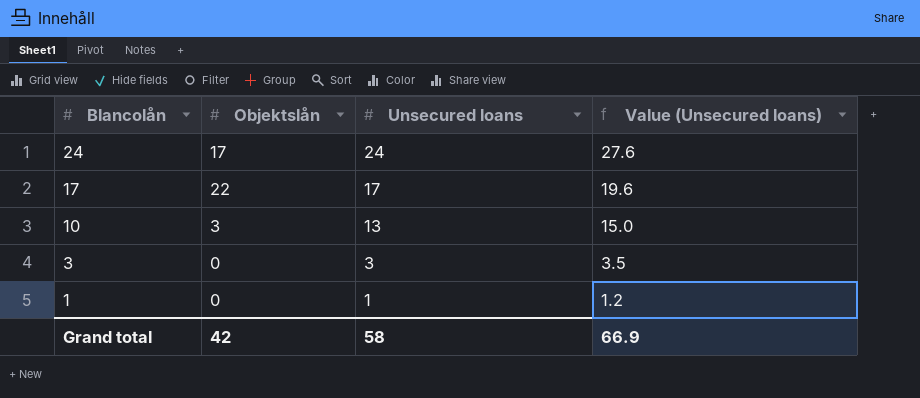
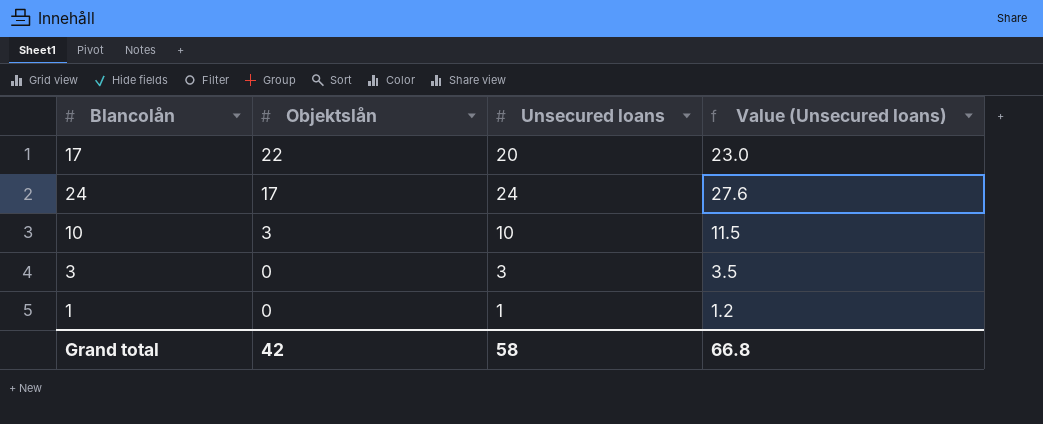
row order: Blancolån descending -> Objektslån descending
17 | Unsecured loans: 17 -> 20
17 | Value (Unsecured loans): 19.6 -> 23.0
10 | Unsecured loans: 13 -> 10
10 | Value (Unsecured loans): 15.0 -> 11.5
Grand total | Value (Unsecured loans): 66.9 -> 66.8

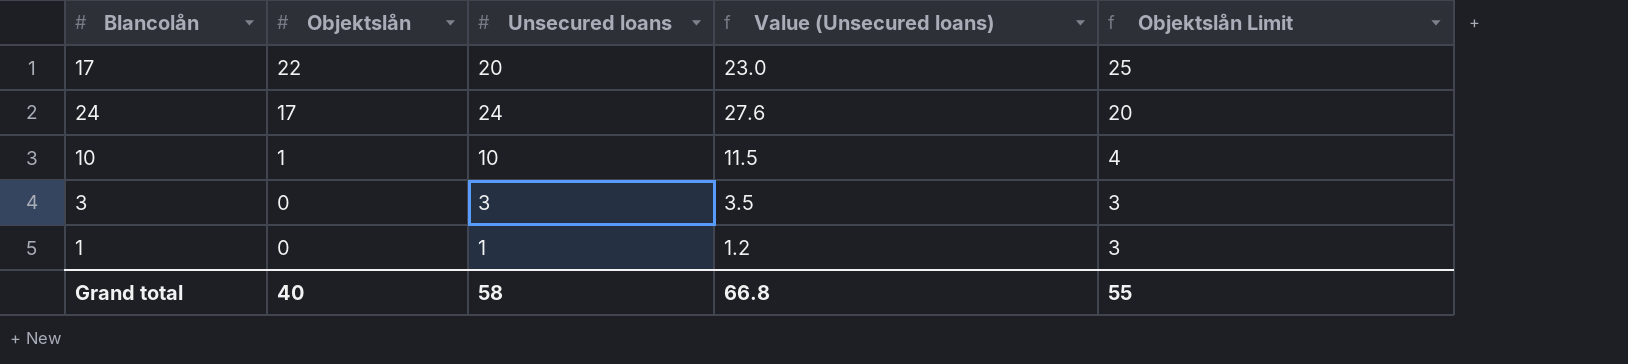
column Objektslån Limit | formula: none -> [Objektslån] + 3
10 | Objektslån: 3 -> 1
Grand total | Objektslån: 42 -> 40

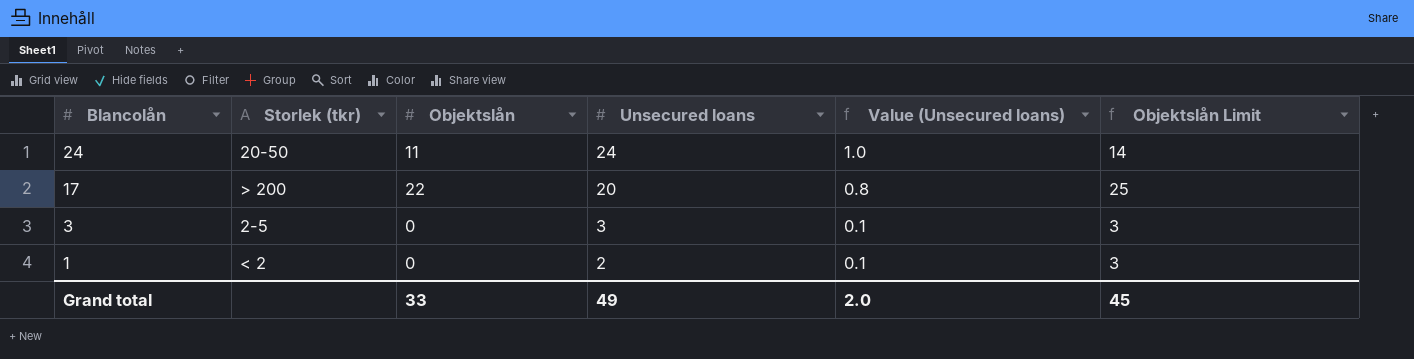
row order: Objektslån descending -> Blancolån descending
column Storlek (tkr) | position: none -> 2
column Value (Unsecured loans) | formula: [Unsecured loans] * 1.15 -> [Unsecured loans] * 0.04
row 10: 1 | 10 | 11.5 | 4 -> none
24 | Objektslån: 17 -> 11
24 | Objektslån Limit: 20 -> 14
1 | Unsecured loans: 1 -> 2
Grand total | Objektslån: 40 -> 33
Grand total | Unsecured loans: 58 -> 49
Grand total | Value (Unsecured loans): 66.8 -> 2.0
Grand total | Objektslån Limit: 55 -> 45

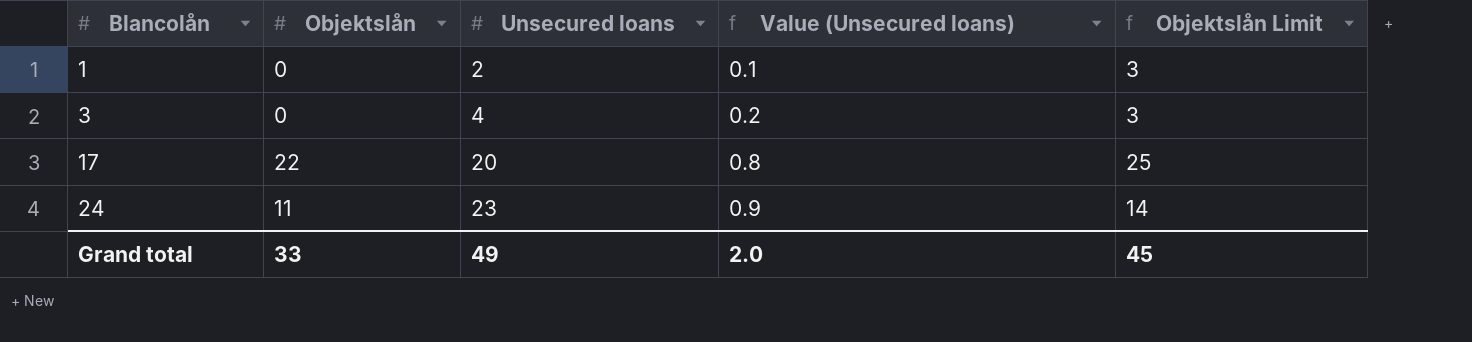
row order: Blancolån descending -> Blancolån ascending
column Storlek (tkr) | position: 2 -> none
3 | Unsecured loans: 3 -> 4
3 | Value (Unsecured loans): 0.1 -> 0.2
24 | Unsecured loans: 24 -> 23
24 | Value (Unsecured loans): 1.0 -> 0.9

